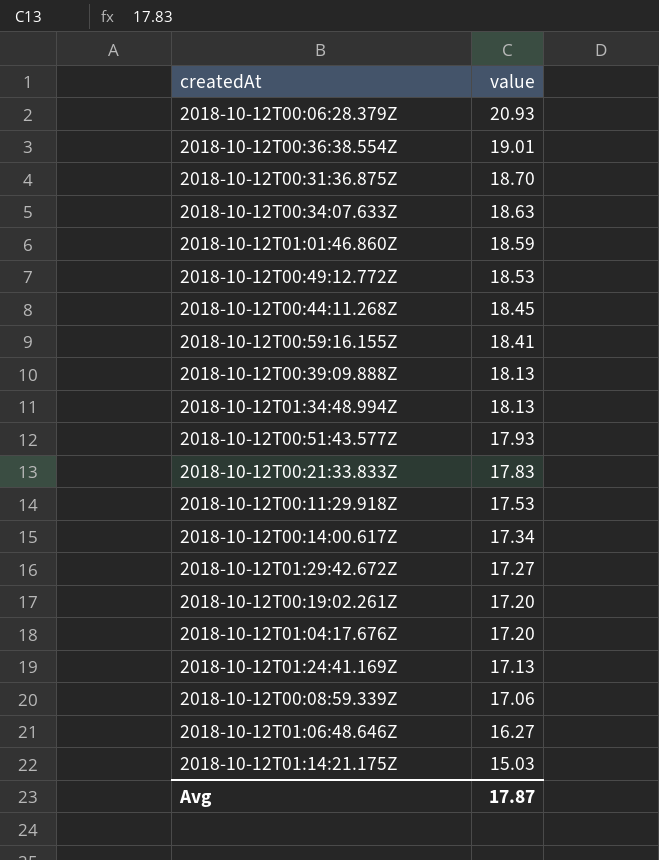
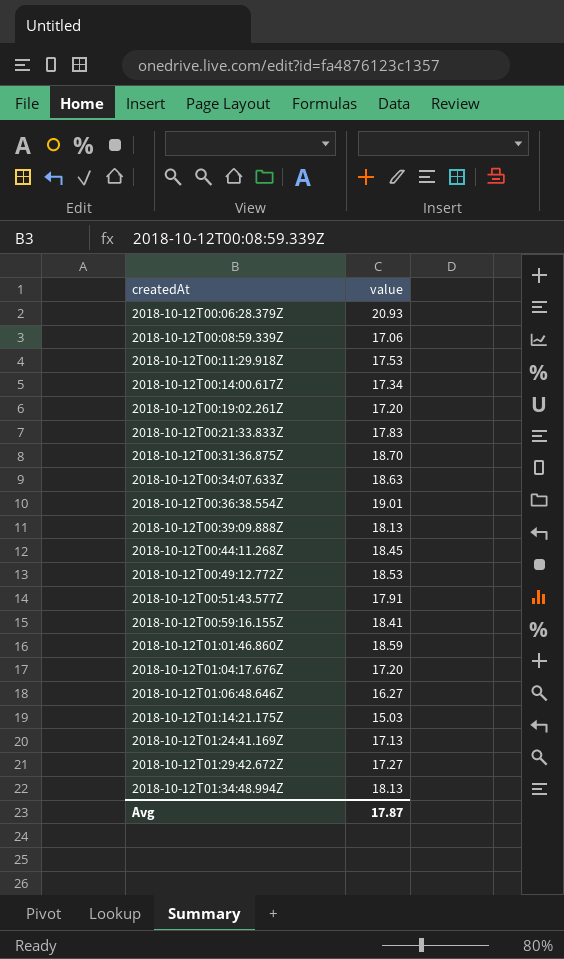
row order: value descending -> createdAt ascending
2018-10-12T00:51:43.577Z | value: 17.93 -> 17.91

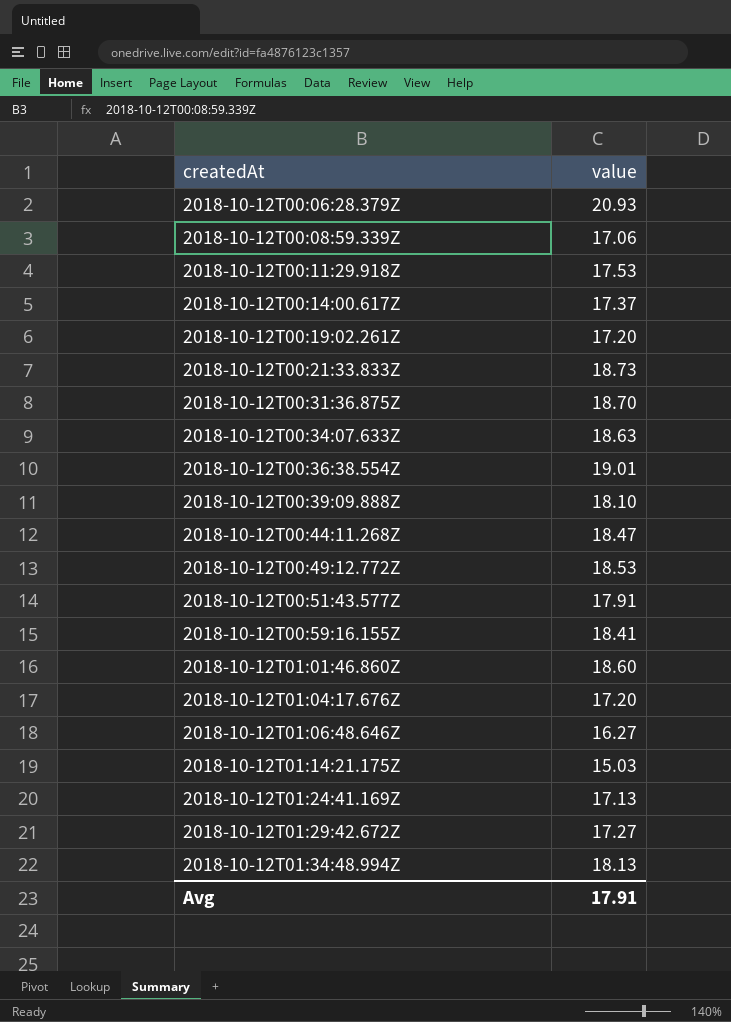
2018-10-12T00:14:00.617Z | value: 17.34 -> 17.37
2018-10-12T00:21:33.833Z | value: 17.83 -> 18.73
2018-10-12T00:39:09.888Z | value: 18.13 -> 18.10
2018-10-12T00:44:11.268Z | value: 18.45 -> 18.47
2018-10-12T01:01:46.860Z | value: 18.59 -> 18.60
Avg | value: 17.87 -> 17.91

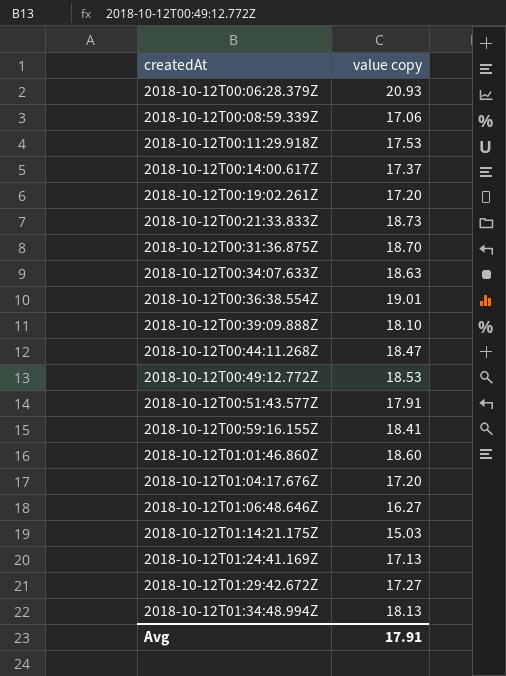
column name: value -> value copy

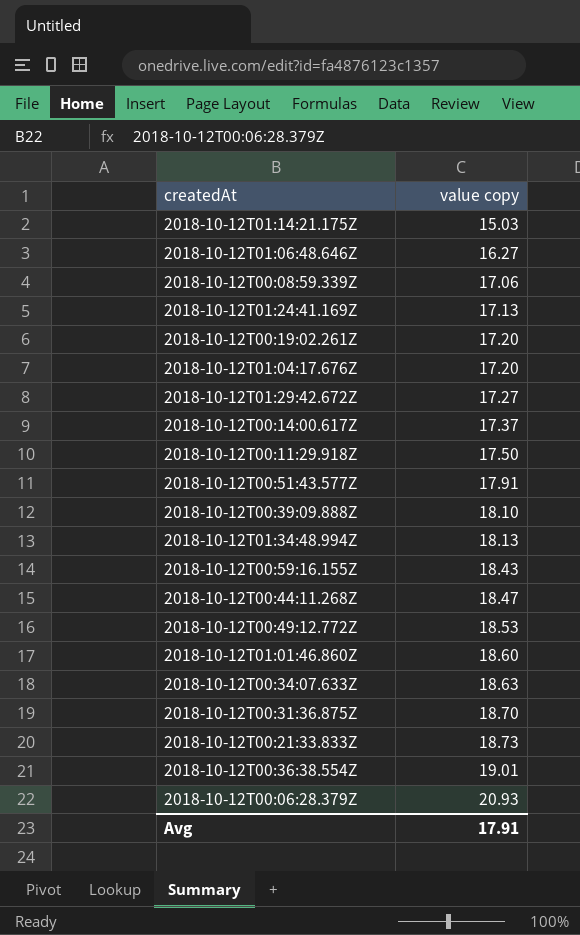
row order: createdAt ascending -> value copy ascending
2018-10-12T00:11:29.918Z | value copy: 17.53 -> 17.50
2018-10-12T00:59:16.155Z | value copy: 18.41 -> 18.43

